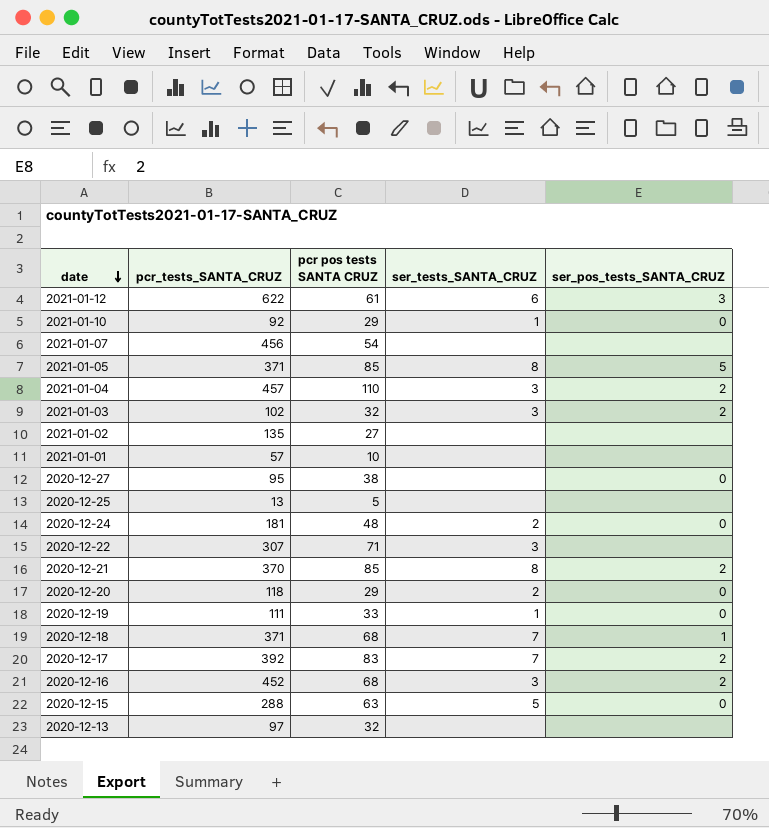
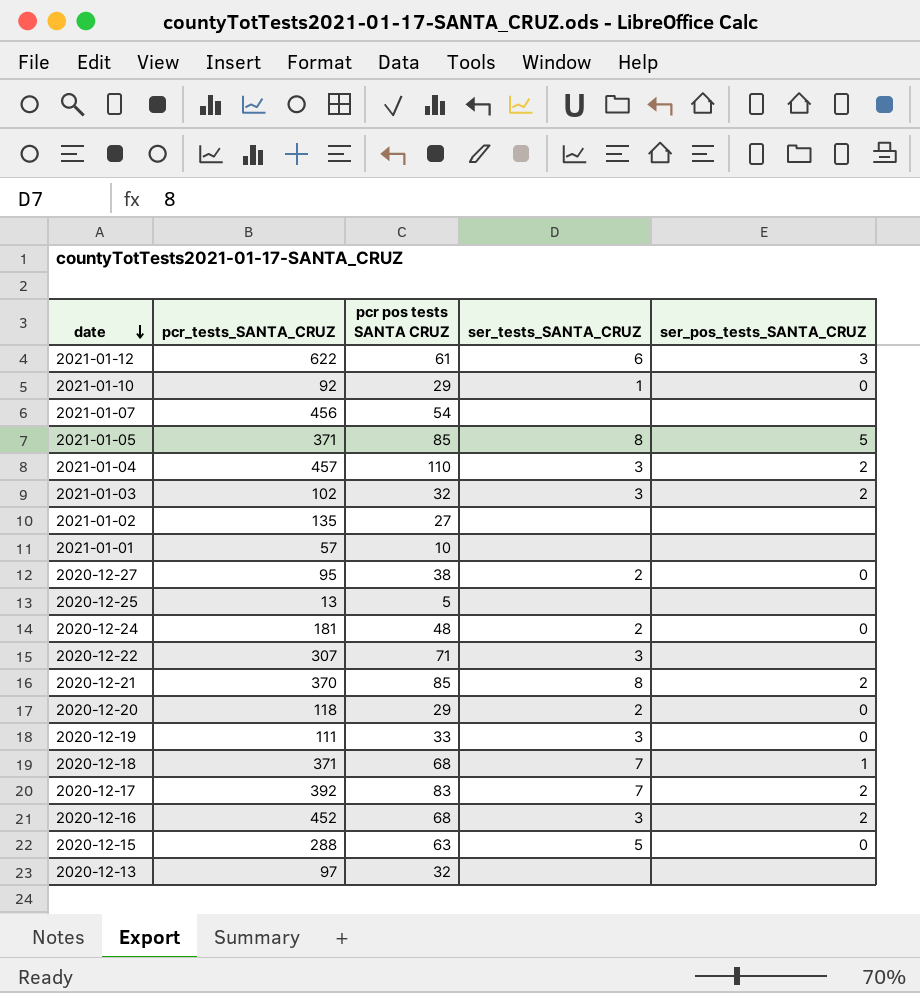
2020-12-27 | ser_tests_SANTA_CRUZ: none -> 2
2020-12-19 | ser_tests_SANTA_CRUZ: 1 -> 3

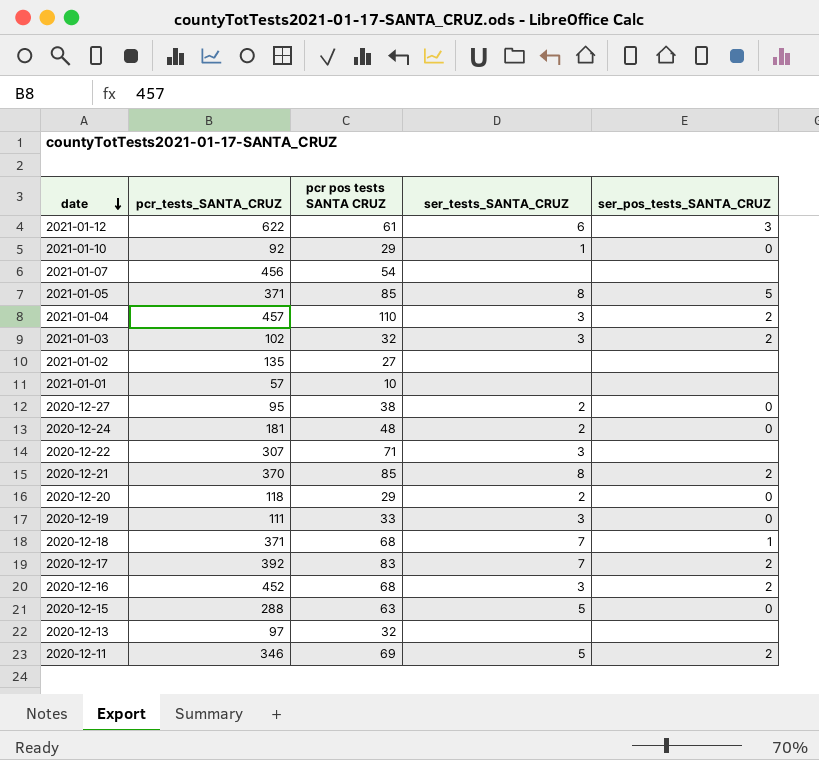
row 2020-12-25: 13 | 5 | none | none -> none
row 2020-12-11: none -> 346 | 69 | 5 | 2

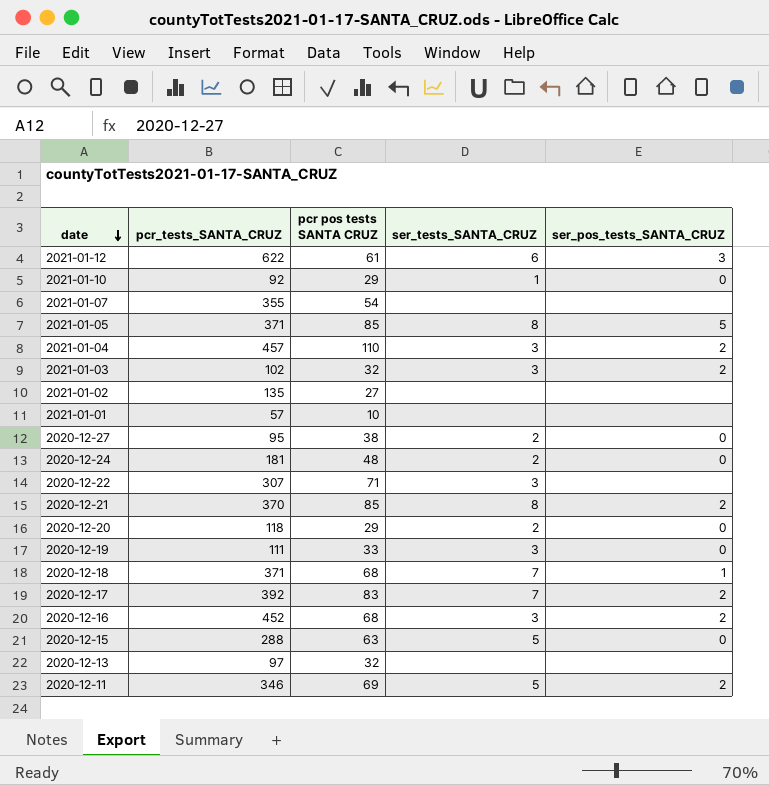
2021-01-07 | pcr_tests_SANTA_CRUZ: 456 -> 355

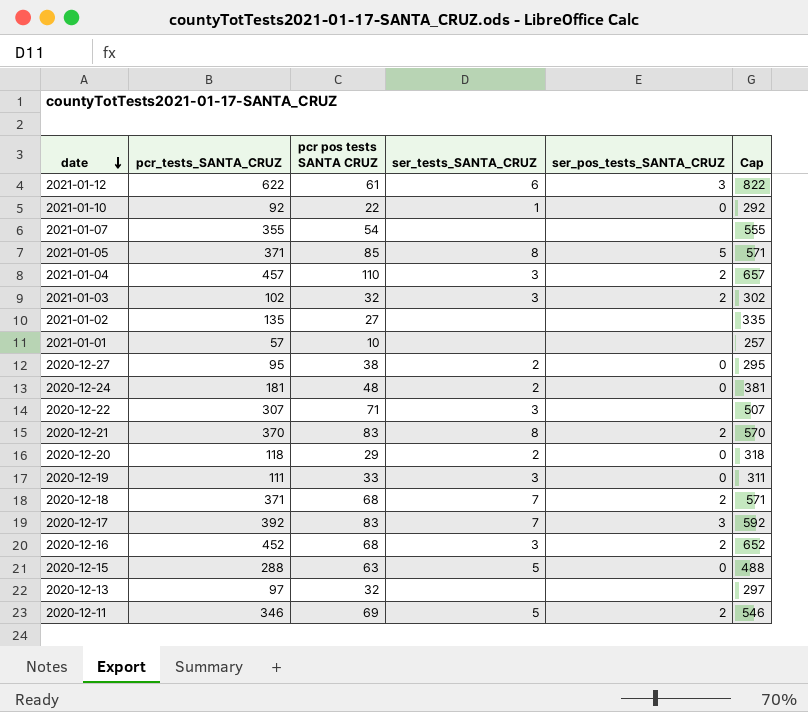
column Cap | formula: none -> [pcr_tests_SANTA_CRUZ] + 200
2021-01-10 | pcr pos tests SANTA CRUZ: 29 -> 22
2020-12-21 | pcr pos tests SANTA CRUZ: 85 -> 83
2020-12-18 | ser_pos_tests_SANTA_CRUZ: 1 -> 2
2020-12-17 | ser_pos_tests_SANTA_CRUZ: 2 -> 3

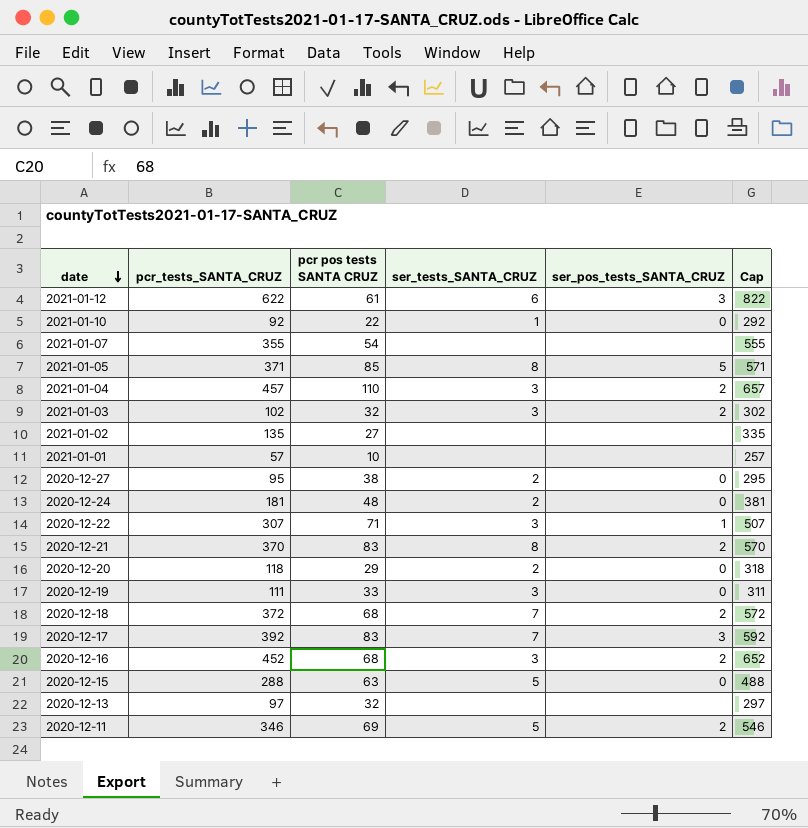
2020-12-22 | ser_pos_tests_SANTA_CRUZ: none -> 1
2020-12-18 | pcr_tests_SANTA_CRUZ: 371 -> 372
2020-12-18 | Cap: 571 -> 572

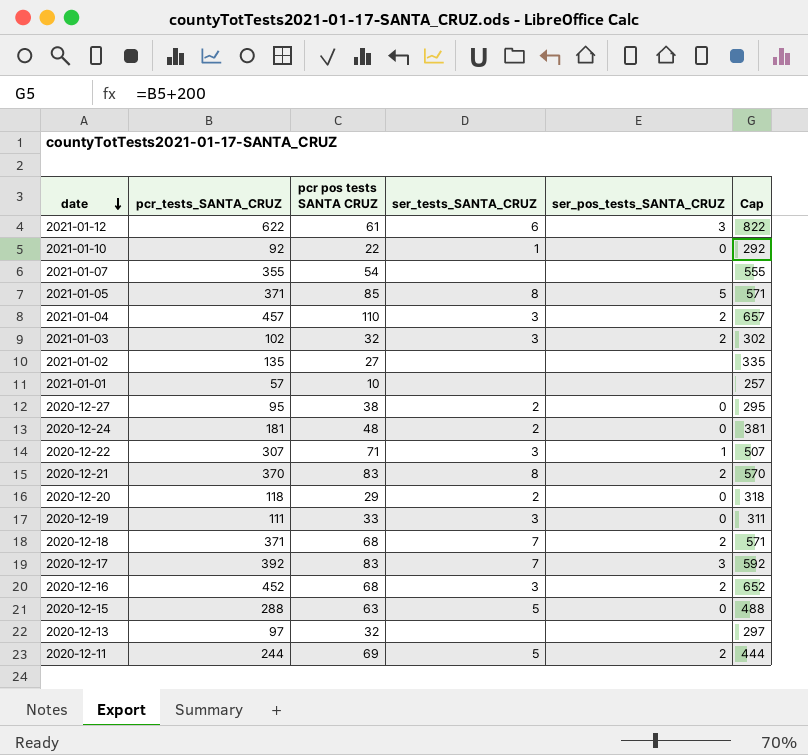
2020-12-18 | pcr_tests_SANTA_CRUZ: 372 -> 371
2020-12-18 | Cap: 572 -> 571
2020-12-11 | pcr_tests_SANTA_CRUZ: 346 -> 244
2020-12-11 | Cap: 546 -> 444

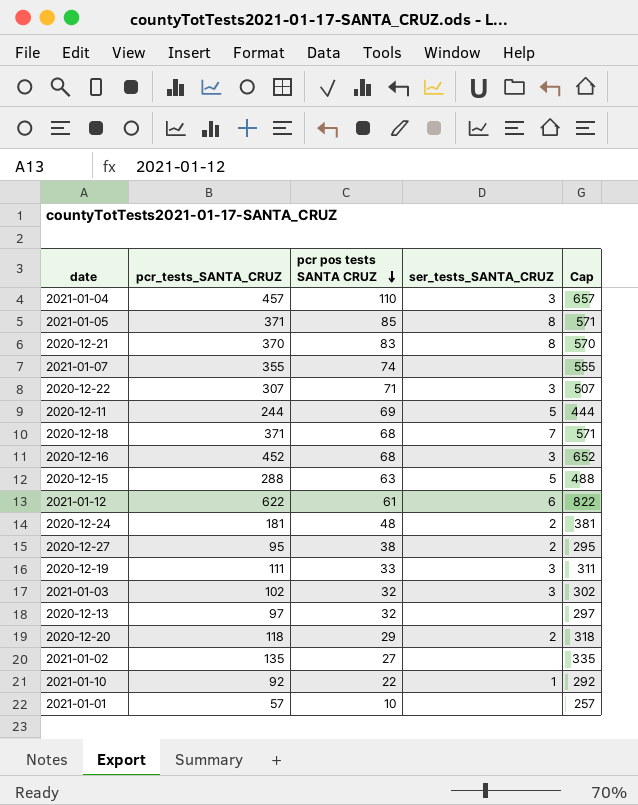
row order: date descending -> pcr pos tests SANTA CRUZ descending
column ser_pos_tests_SANTA_CRUZ | position: 5 -> none
row 2020-12-17: 392 | 83 | 7 | 3 | 592 -> none
2021-01-07 | pcr pos tests SANTA CRUZ: 54 -> 74

